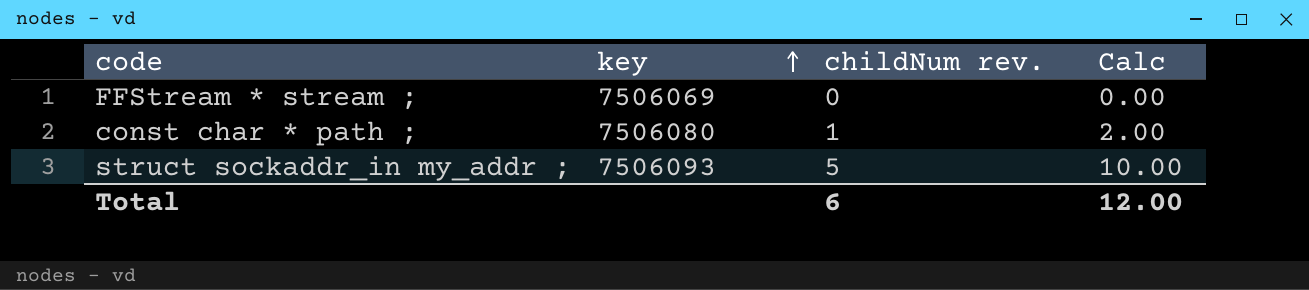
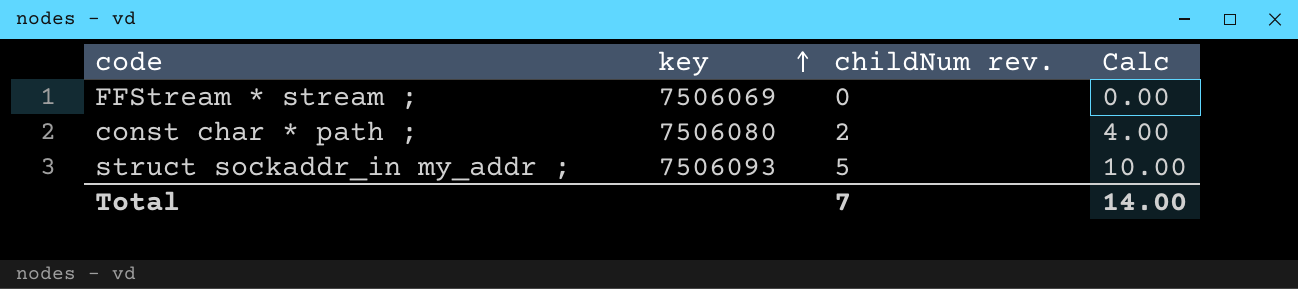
const char * path ; | childNum rev.: 1 -> 2
const char * path ; | Calc: 2.00 -> 4.00
Total | childNum rev.: 6 -> 7
Total | Calc: 12.00 -> 14.00

